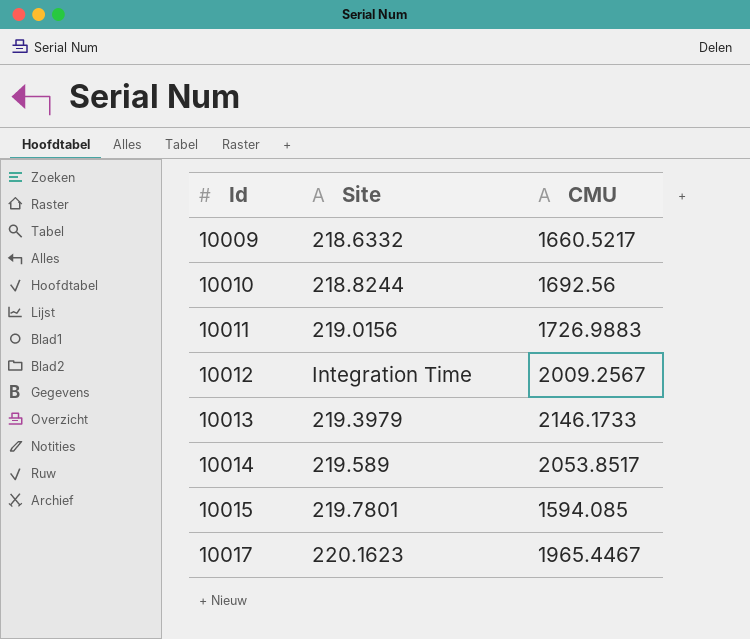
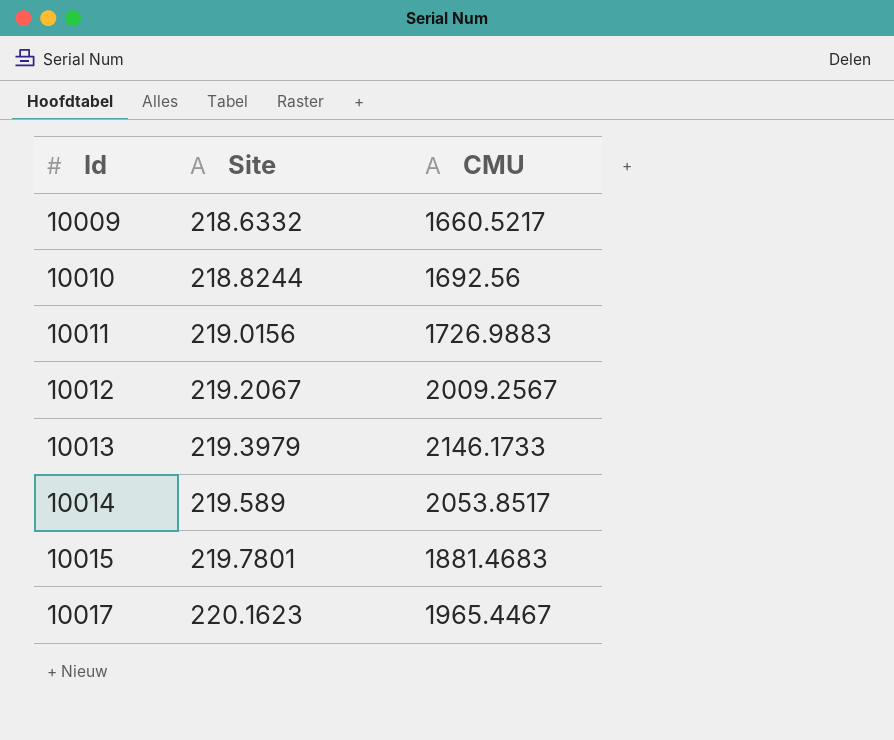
10012 | Site: Integration Time -> 219.2067
10015 | CMU: 1594.085 -> 1881.4683

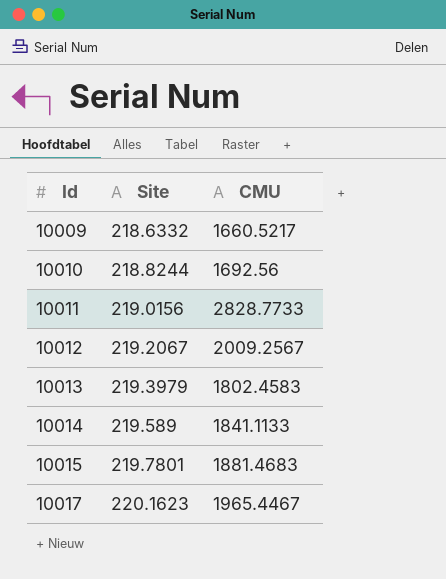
10011 | CMU: 1726.9883 -> 2828.7733
10013 | CMU: 2146.1733 -> 1802.4583
10014 | CMU: 2053.8517 -> 1841.1133

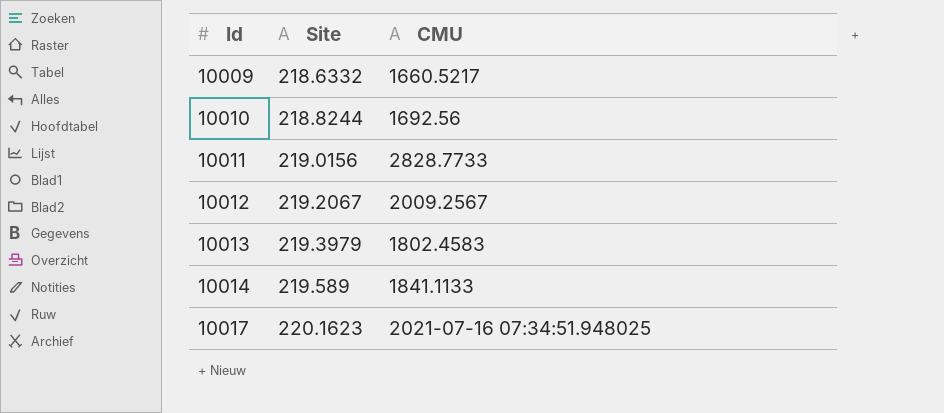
row 10015: 219.7801 | 1881.4683 -> none
10017 | CMU: 1965.4467 -> 2021-07-16 07:34:51.948025

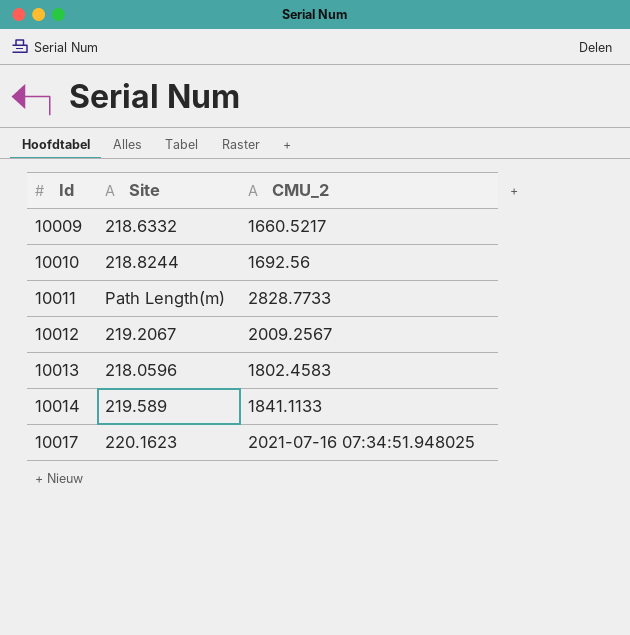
column name: CMU -> CMU_2
10011 | Site: 219.0156 -> Path Length(m)
10013 | Site: 219.3979 -> 218.0596

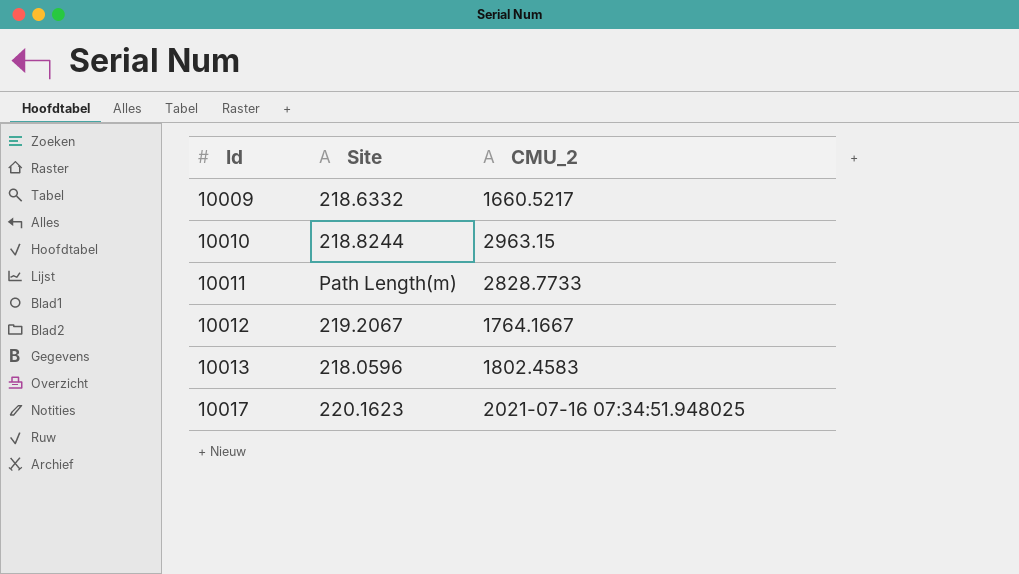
row 10014: 219.589 | 1841.1133 -> none
10010 | CMU_2: 1692.56 -> 2963.15
10012 | CMU_2: 2009.2567 -> 1764.1667

